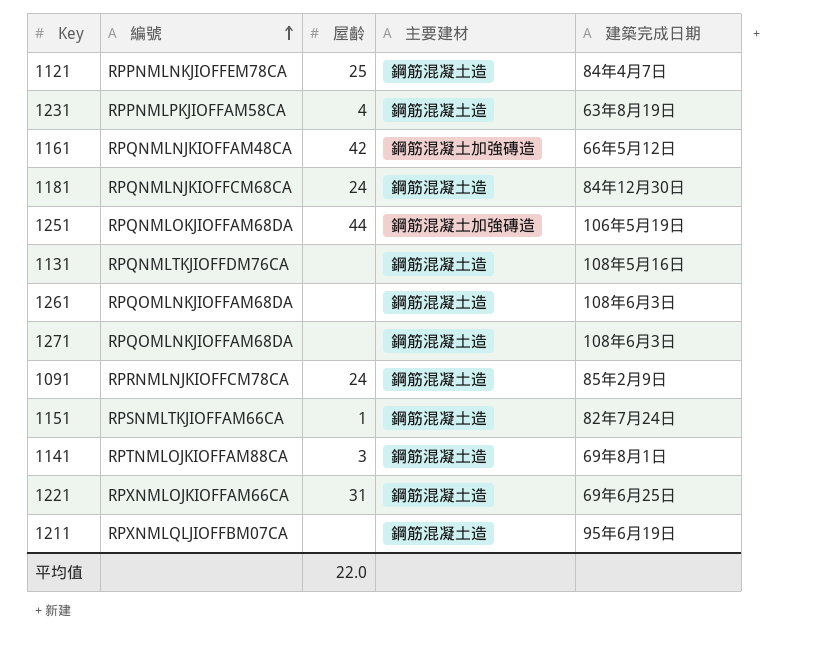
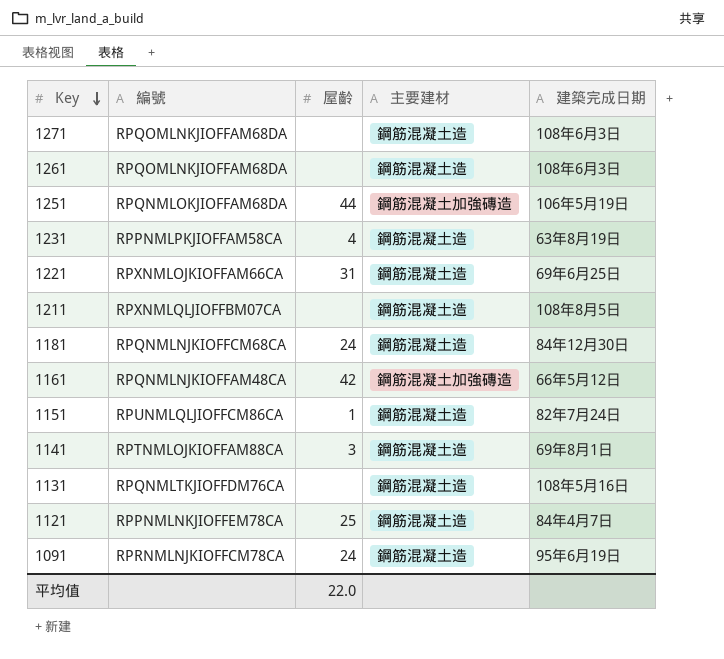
row order: 編號 ascending -> Key descending
1211 | 建築完成日期: 95年6月19日 -> 108年8月5日
1151 | 編號: RPSNMLTKJIOFFAM66CA -> RPUNMLQLJIOFFCM86CA
1091 | 建築完成日期: 85年2月9日 -> 95年6月19日

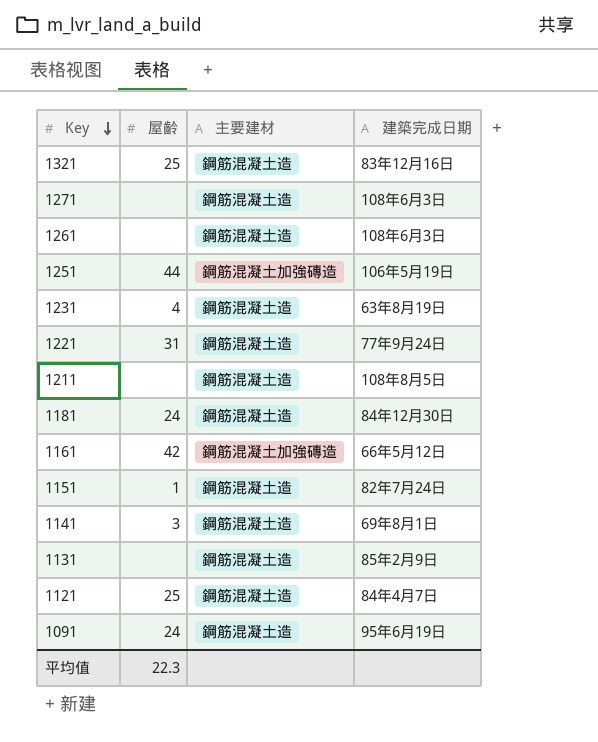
column 編號 | position: 2 -> none
row 1321: none -> 25 | 鋼筋混凝土造 | 83年12月16日
1221 | 建築完成日期: 69年6月25日 -> 77年9月24日
1131 | 建築完成日期: 108年5月16日 -> 85年2月9日
平均值 | 屋齡: 22.0 -> 22.3

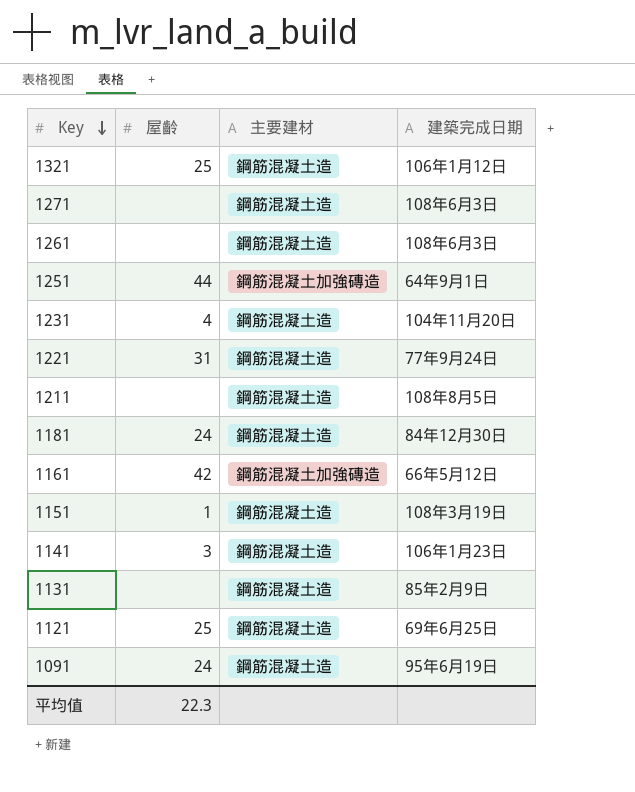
1321 | 建築完成日期: 83年12月16日 -> 106年1月12日
1251 | 建築完成日期: 106年5月19日 -> 64年9月1日
1231 | 建築完成日期: 63年8月19日 -> 104年11月20日
1151 | 建築完成日期: 82年7月24日 -> 108年3月19日
1141 | 建築完成日期: 69年8月1日 -> 106年1月23日
1121 | 建築完成日期: 84年4月7日 -> 69年6月25日

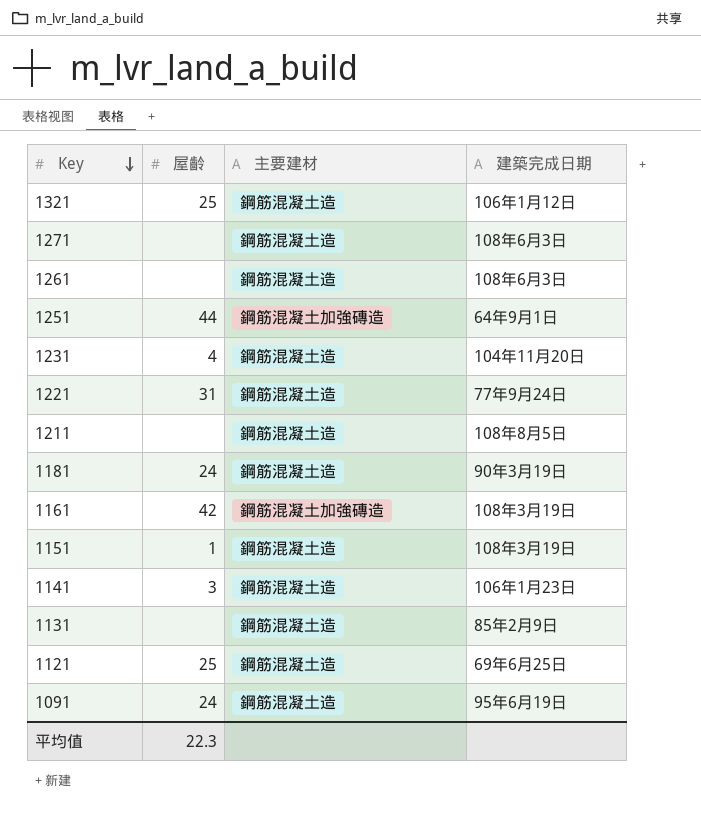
1181 | 建築完成日期: 84年12月30日 -> 90年3月19日
1161 | 建築完成日期: 66年5月12日 -> 108年3月19日

